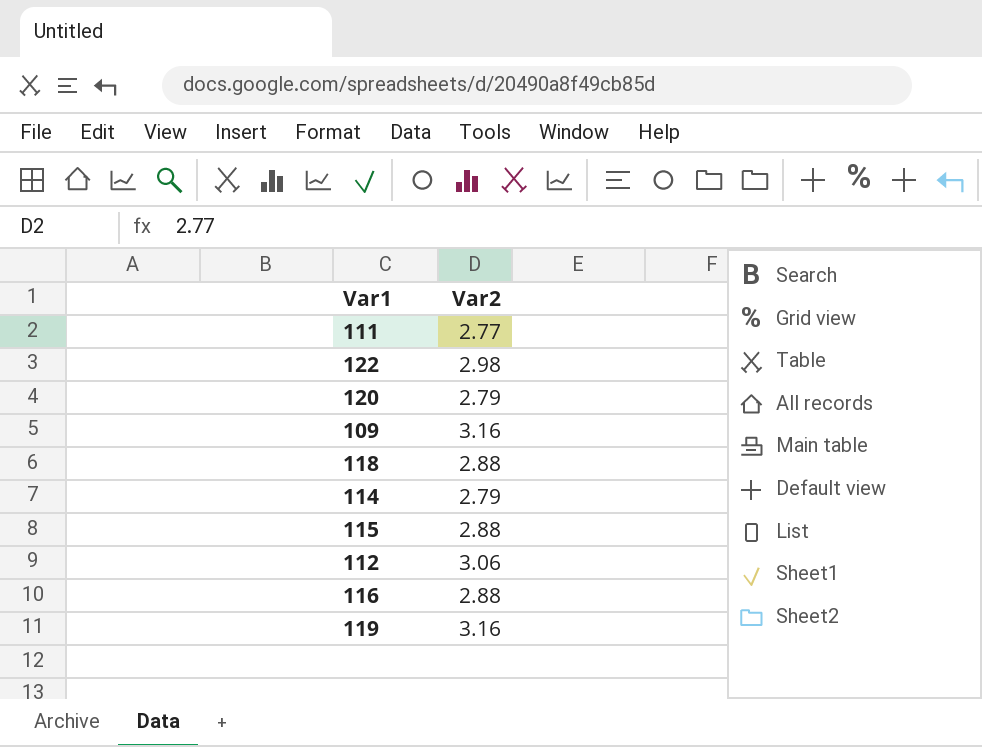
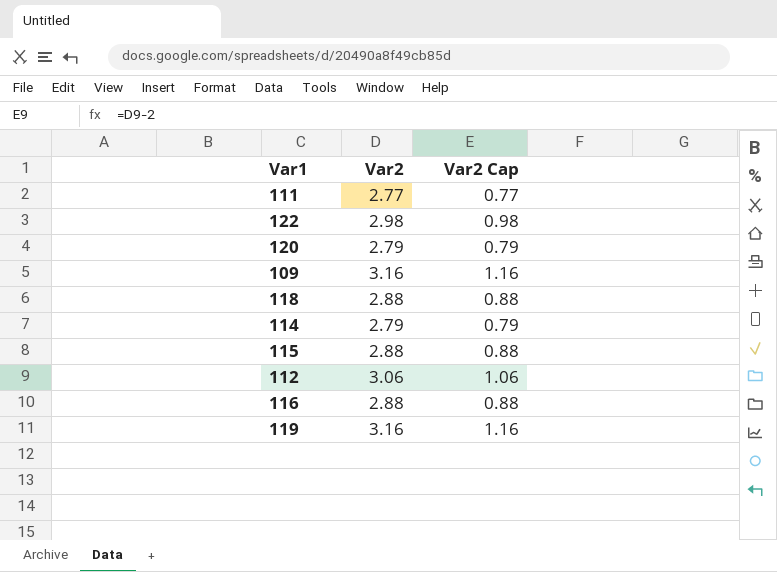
column Var2 Cap | formula: none -> [Var2] - 2

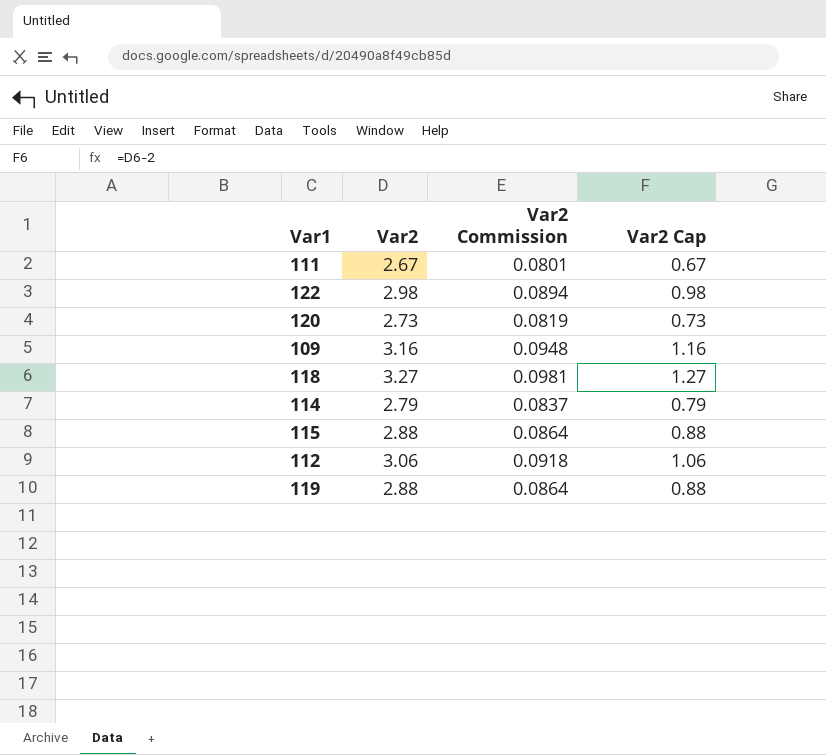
column Var2 Commission | formula: none -> [Var2] * 0.03
row 116: 2.88 | 0.88 -> none
111 | Var2: 2.77 -> 2.67
111 | Var2 Cap: 0.77 -> 0.67
120 | Var2: 2.79 -> 2.73
120 | Var2 Cap: 0.79 -> 0.73
118 | Var2: 2.88 -> 3.27
118 | Var2 Cap: 0.88 -> 1.27
119 | Var2: 3.16 -> 2.88
119 | Var2 Cap: 1.16 -> 0.88

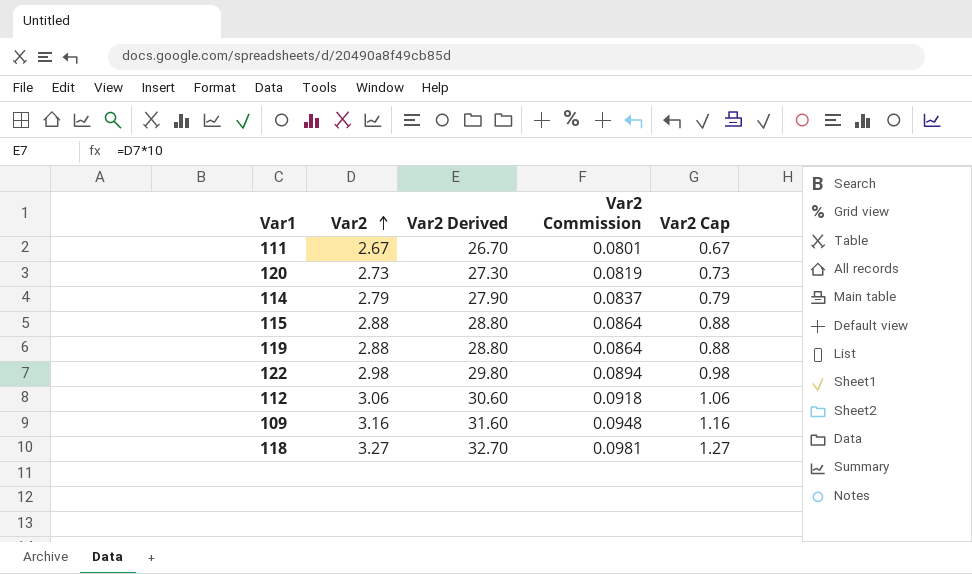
row order: none -> Var2 ascending
column Var2 Derived | formula: none -> [Var2] * 10

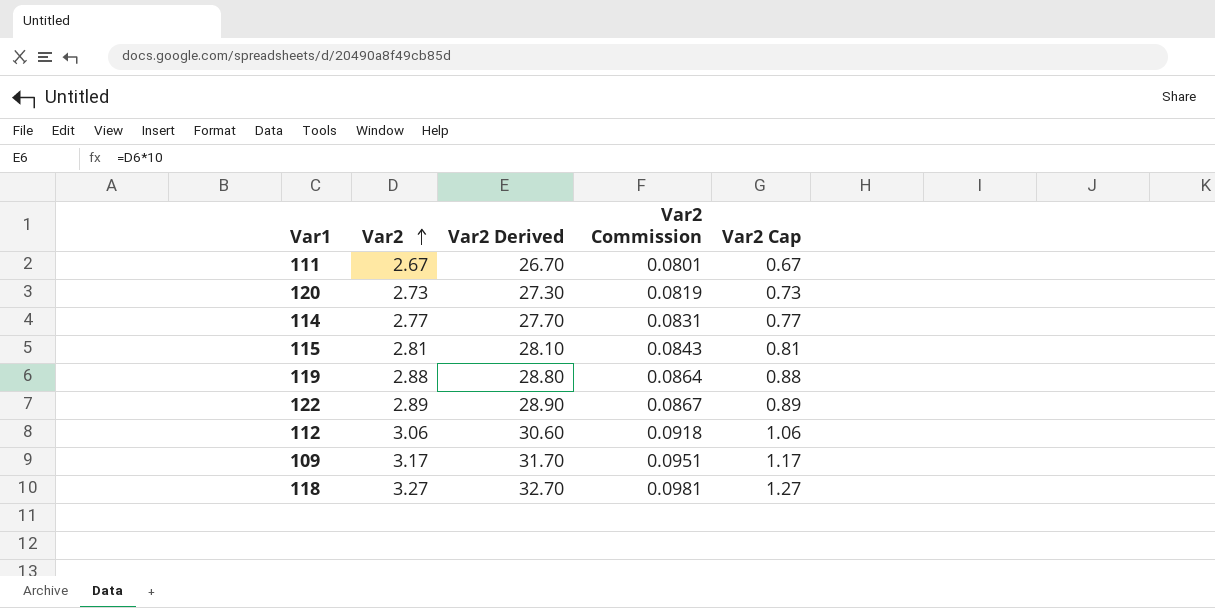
114 | Var2: 2.79 -> 2.77
114 | Var2 Derived: 27.90 -> 27.70
114 | Var2 Commission: 0.0837 -> 0.0831
114 | Var2 Cap: 0.79 -> 0.77
115 | Var2: 2.88 -> 2.81
115 | Var2 Derived: 28.80 -> 28.10
115 | Var2 Commission: 0.0864 -> 0.0843
115 | Var2 Cap: 0.88 -> 0.81
122 | Var2: 2.98 -> 2.89
122 | Var2 Derived: 29.80 -> 28.90
122 | Var2 Commission: 0.0894 -> 0.0867
122 | Var2 Cap: 0.98 -> 0.89
109 | Var2: 3.16 -> 3.17
109 | Var2 Derived: 31.60 -> 31.70
109 | Var2 Commission: 0.0948 -> 0.0951
109 | Var2 Cap: 1.16 -> 1.17

